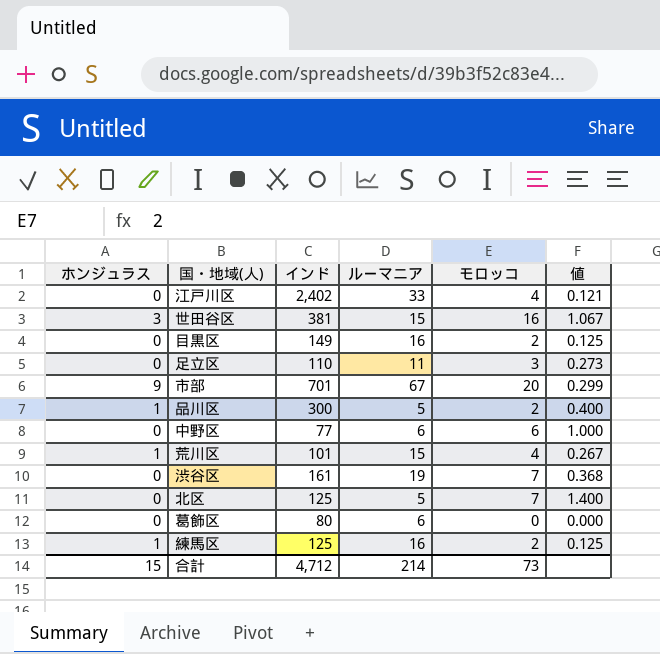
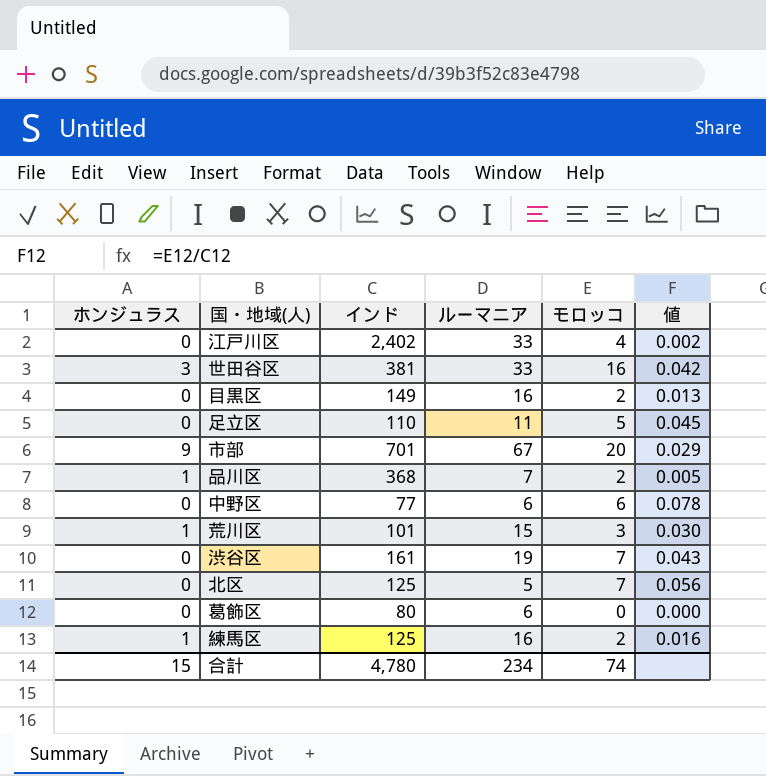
column 値 | formula: [モロッコ] / [ルーマニア] -> [モロッコ] / [インド]
世田谷区 | ルーマニア: 15 -> 33
足立区 | モロッコ: 3 -> 5
品川区 | インド: 300 -> 368
品川区 | ルーマニア: 5 -> 7
荒川区 | モロッコ: 4 -> 3
合計 | インド: 4,712 -> 4,780
合計 | ルーマニア: 214 -> 234
合計 | モロッコ: 73 -> 74

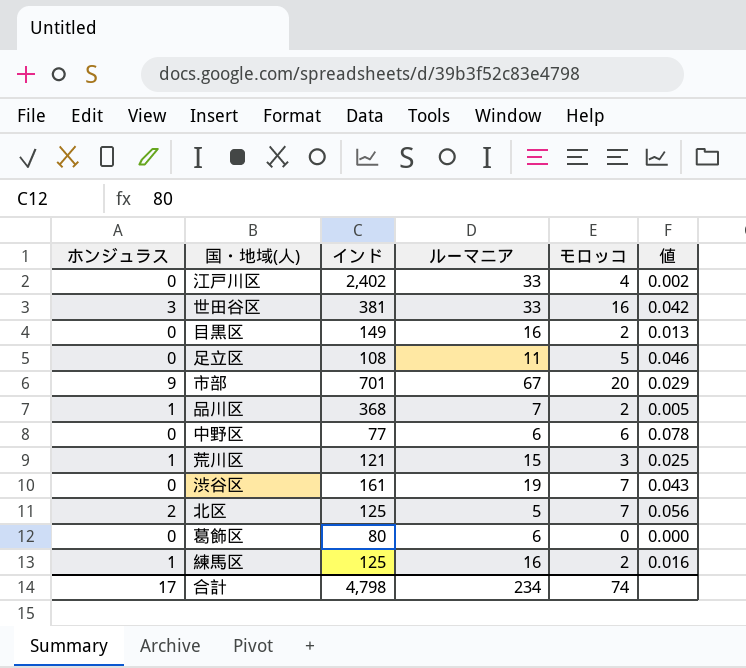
足立区 | インド: 110 -> 108
足立区 | 値: 0.045 -> 0.046
荒川区 | インド: 101 -> 121
荒川区 | 値: 0.030 -> 0.025
北区 | ホンジュラス: 0 -> 2
合計 | ホンジュラス: 15 -> 17
合計 | インド: 4,780 -> 4,798

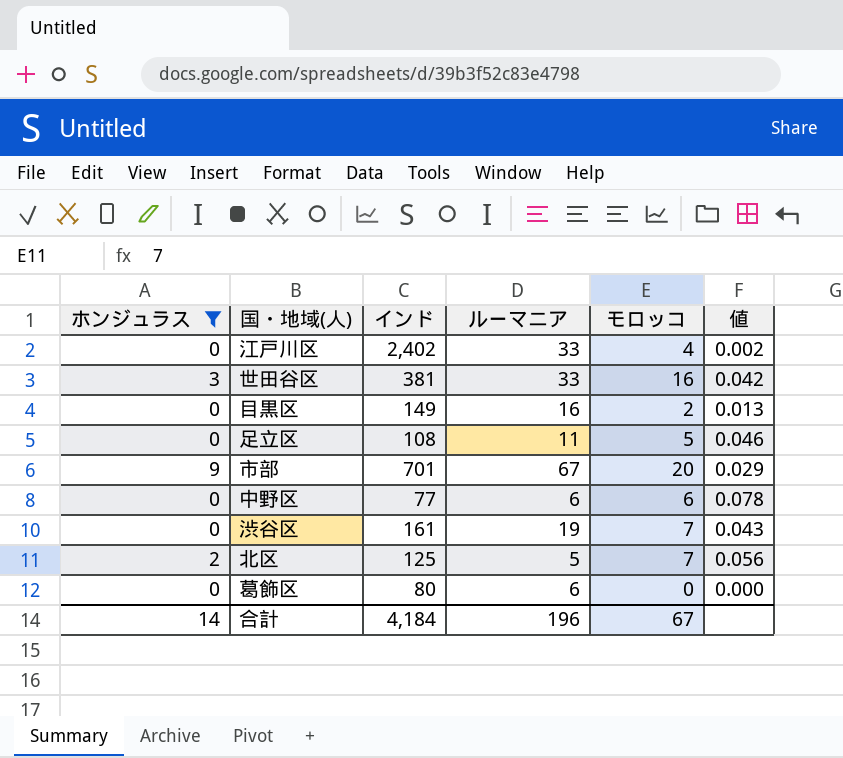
filter: none -> ホンジュラス != 1
合計 | ホンジュラス: 17 -> 14
合計 | インド: 4,798 -> 4,184
合計 | ルーマニア: 234 -> 196
合計 | モロッコ: 74 -> 67

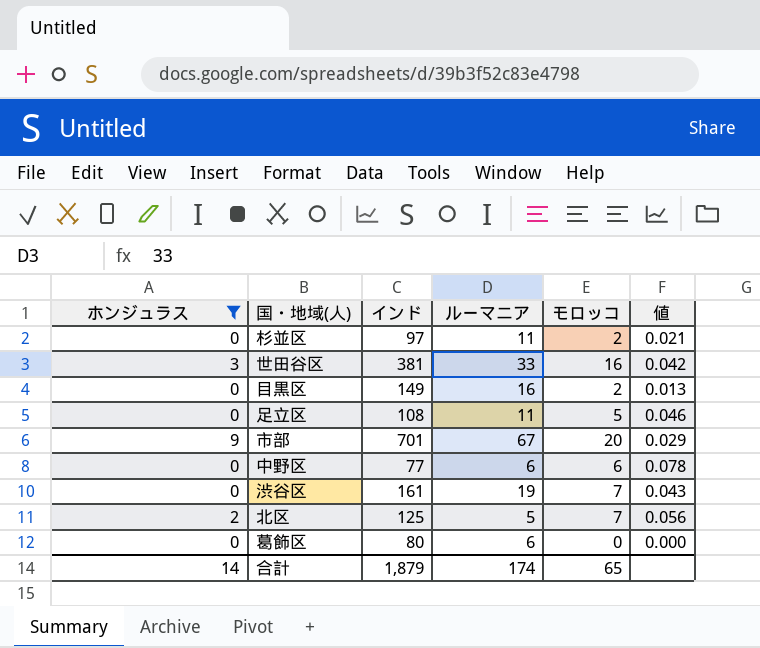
row 江戸川区: 0 | 2,402 | 33 | 4 | 0.002 -> none
row 杉並区: none -> 0 | 97 | 11 | 2 | 0.021
合計 | インド: 4,184 -> 1,879
合計 | ルーマニア: 196 -> 174
合計 | モロッコ: 67 -> 65

